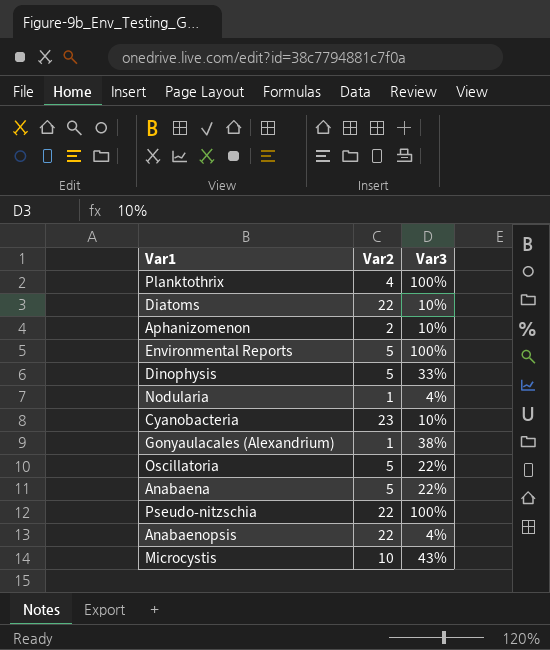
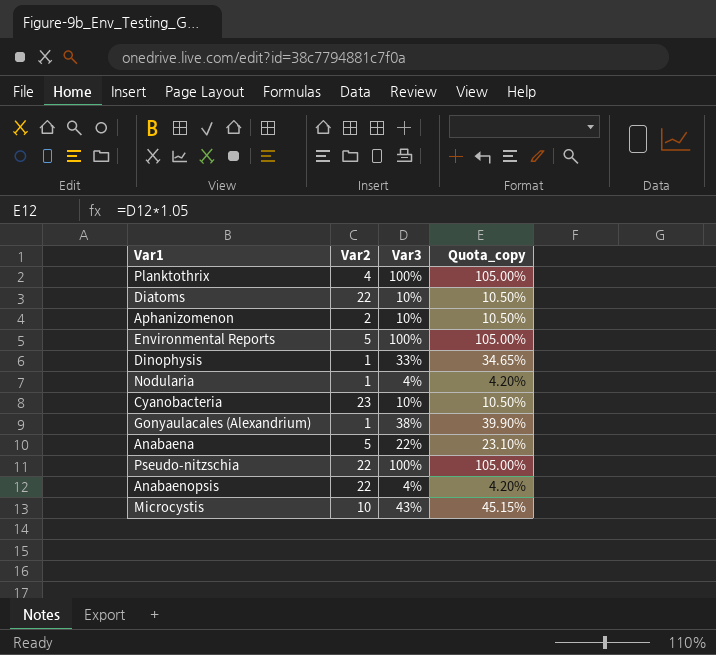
column Quota_copy | formula: none -> [Var3] * 1.05
row Oscillatoria: 5 | 22% -> none
Dinophysis | Var2: 5 -> 1

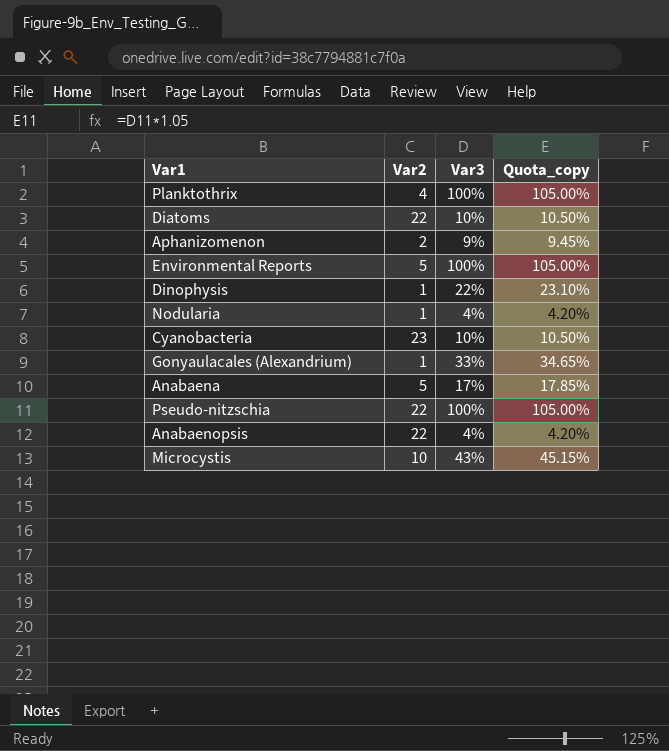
Aphanizomenon | Var3: 10% -> 9%
Aphanizomenon | Quota_copy: 10.50% -> 9.45%
Dinophysis | Var3: 33% -> 22%
Dinophysis | Quota_copy: 34.65% -> 23.10%
Gonyaulacales (Alexandrium) | Var3: 38% -> 33%
Gonyaulacales (Alexandrium) | Quota_copy: 39.90% -> 34.65%
Anabaena | Var3: 22% -> 17%
Anabaena | Quota_copy: 23.10% -> 17.85%

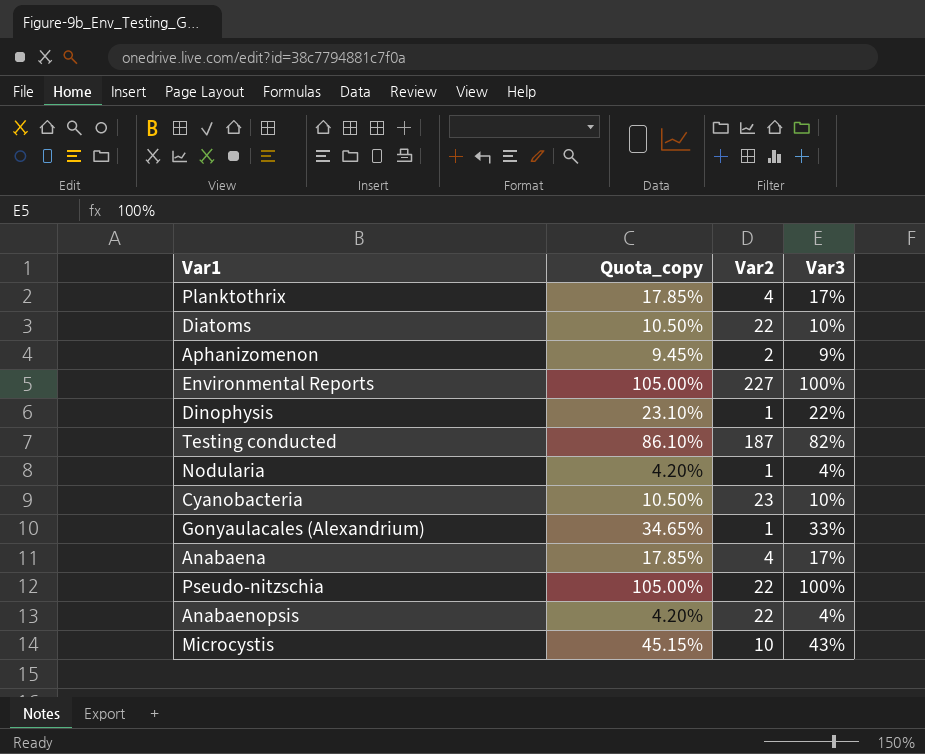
column Quota_copy | position: 4 -> 2
Planktothrix | Quota_copy: 105.00% -> 17.85%
Planktothrix | Var3: 100% -> 17%
Environmental Reports | Var2: 5 -> 227
row Testing conducted: none -> 86.10% | 187 | 82%
Anabaena | Var2: 5 -> 4

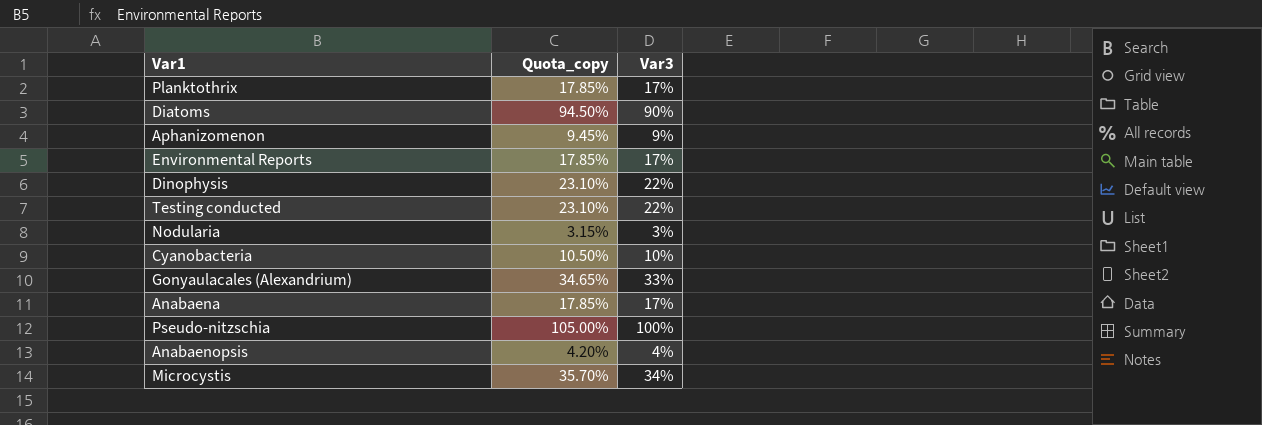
column Var2 | position: 3 -> none
Diatoms | Quota_copy: 10.50% -> 94.50%
Diatoms | Var3: 10% -> 90%
Environmental Reports | Quota_copy: 105.00% -> 17.85%
Environmental Reports | Var3: 100% -> 17%
Testing conducted | Quota_copy: 86.10% -> 23.10%
Testing conducted | Var3: 82% -> 22%
Nodularia | Quota_copy: 4.20% -> 3.15%
Nodularia | Var3: 4% -> 3%
Microcystis | Quota_copy: 45.15% -> 35.70%
Microcystis | Var3: 43% -> 34%

